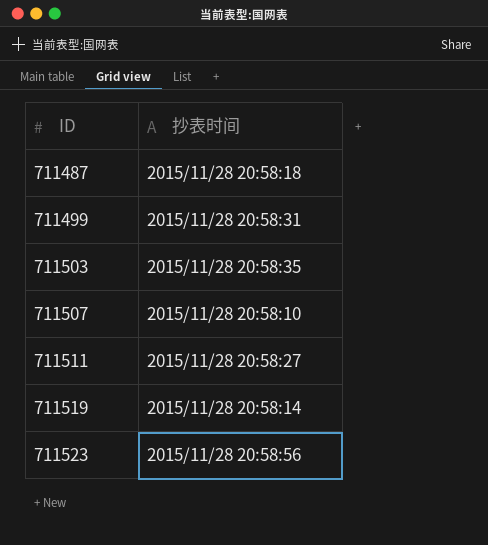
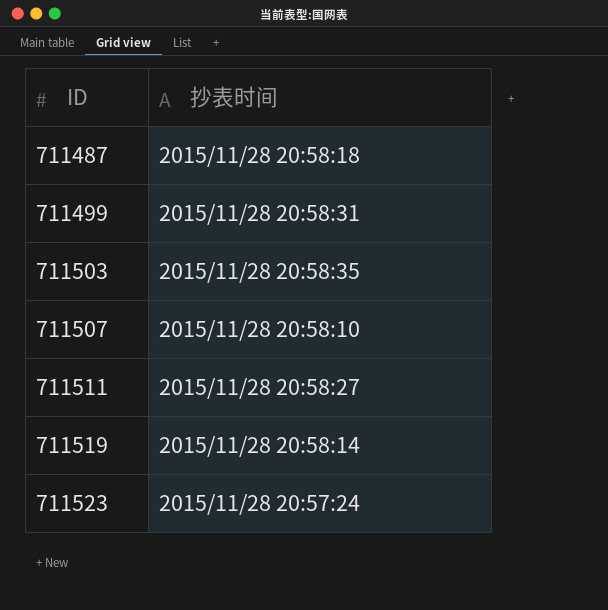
711523 | 抄表时间: 2015/11/28 20:58:56 -> 2015/11/28 20:57:24

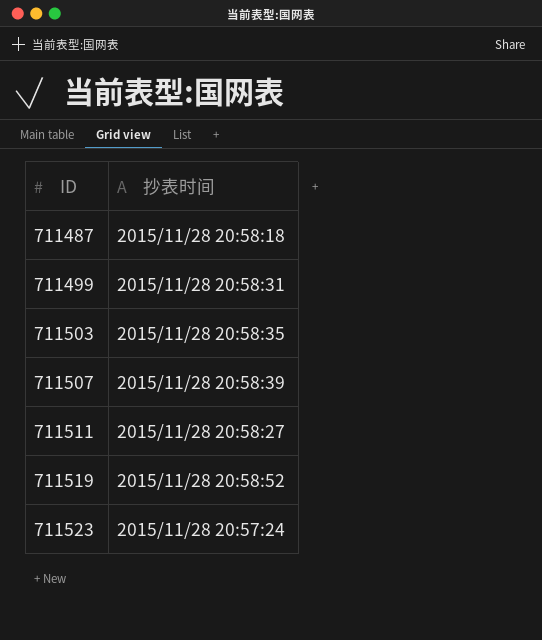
711507 | 抄表时间: 2015/11/28 20:58:10 -> 2015/11/28 20:58:39
711519 | 抄表时间: 2015/11/28 20:58:14 -> 2015/11/28 20:58:52

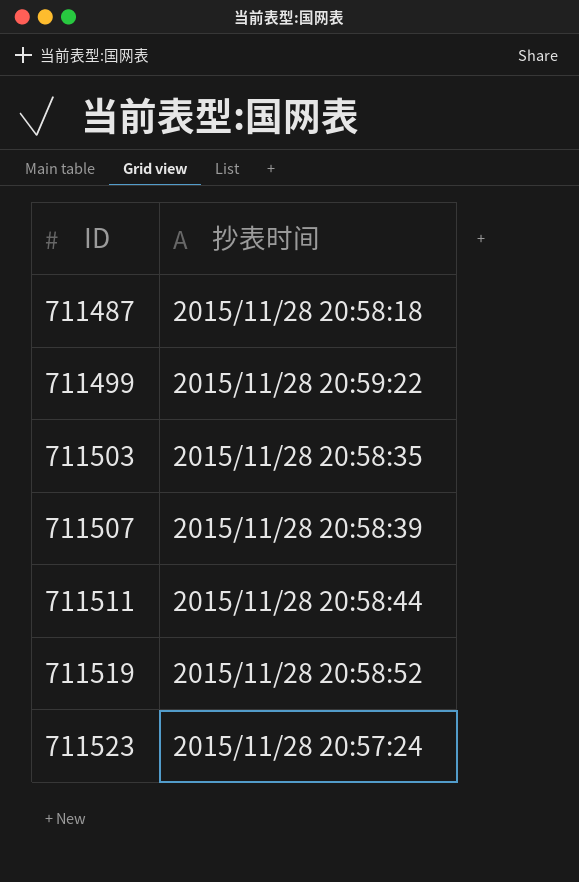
711499 | 抄表时间: 2015/11/28 20:58:31 -> 2015/11/28 20:59:22
711511 | 抄表时间: 2015/11/28 20:58:27 -> 2015/11/28 20:58:44

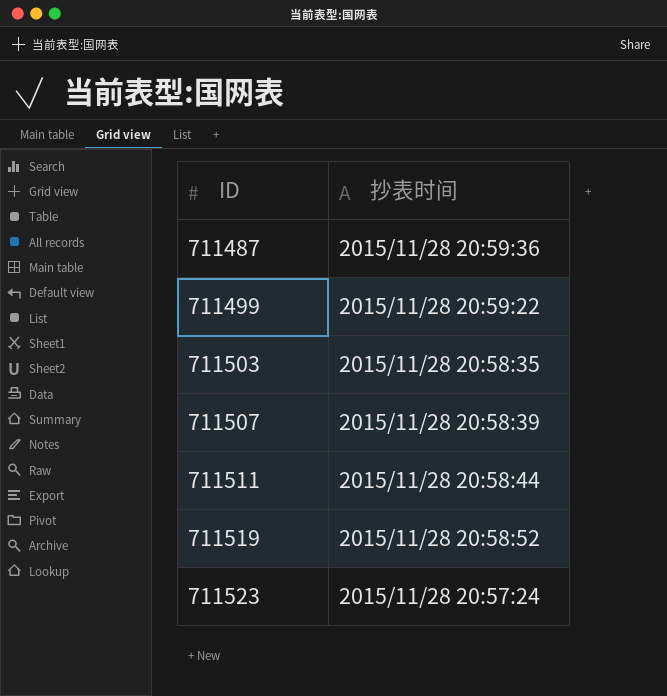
711487 | 抄表时间: 2015/11/28 20:58:18 -> 2015/11/28 20:59:36

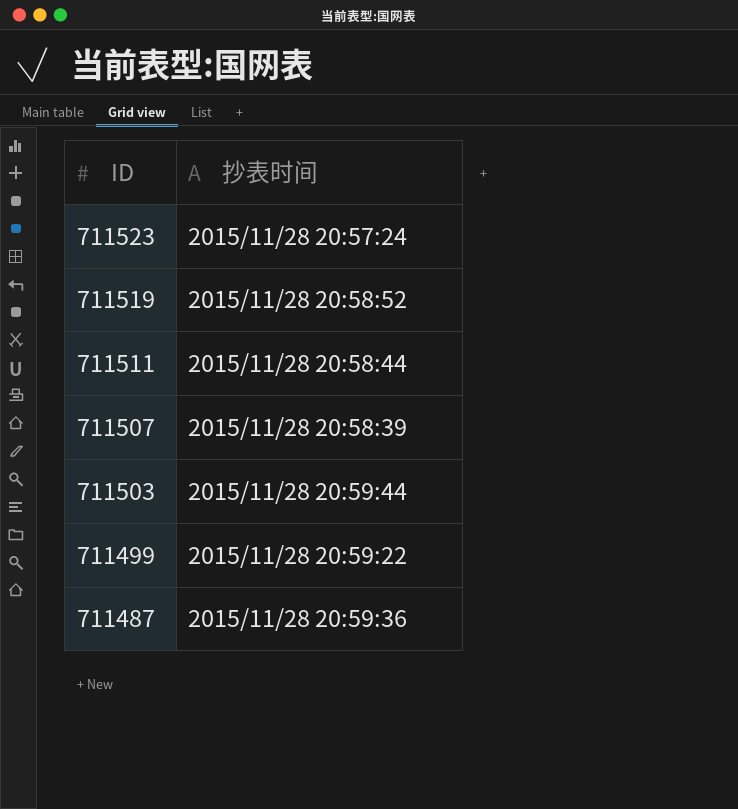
row order: ID ascending -> ID descending
711503 | 抄表时间: 2015/11/28 20:58:35 -> 2015/11/28 20:59:44

